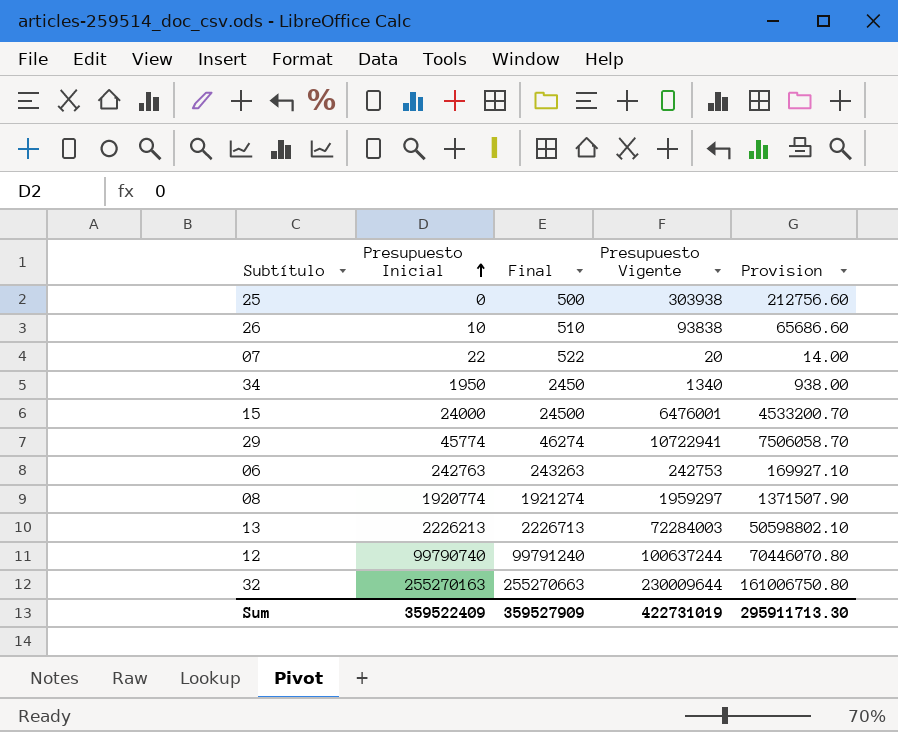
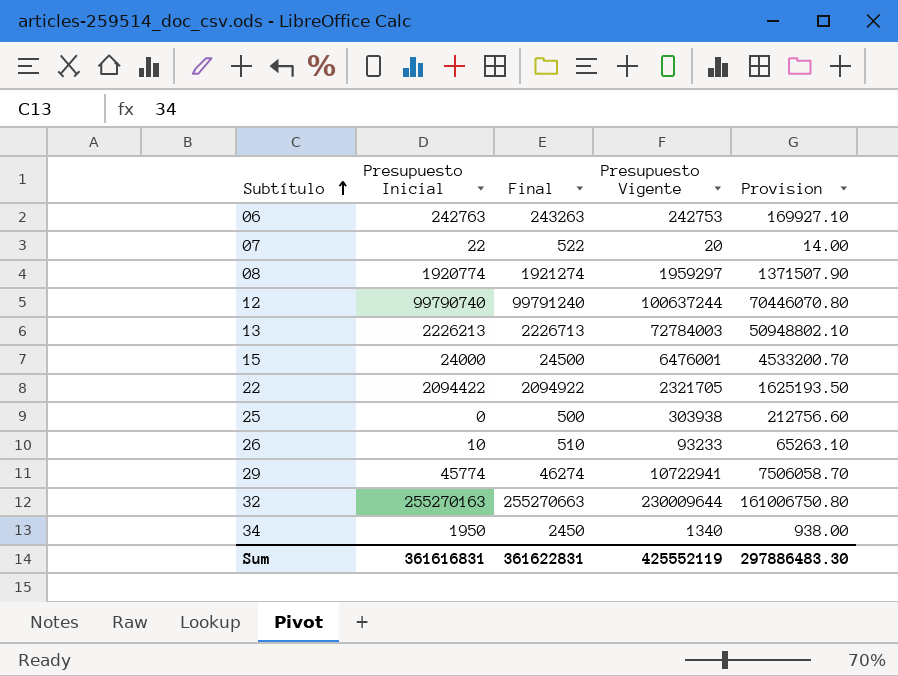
row order: Presupuesto Inicial ascending -> Subtítulo ascending
13 | Presupuesto Vigente: 72284003 -> 72784003
13 | Provision: 50598802.10 -> 50948802.10
row 22: none -> 2094422 | 2094922 | 2321705 | 1625193.50
26 | Presupuesto Vigente: 93838 -> 93233
26 | Provision: 65686.60 -> 65263.10
Sum | Presupuesto Inicial: 359522409 -> 361616831
Sum | Final: 359527909 -> 361622831
Sum | Presupuesto Vigente: 422731019 -> 425552119
Sum | Provision: 295911713.30 -> 297886483.30

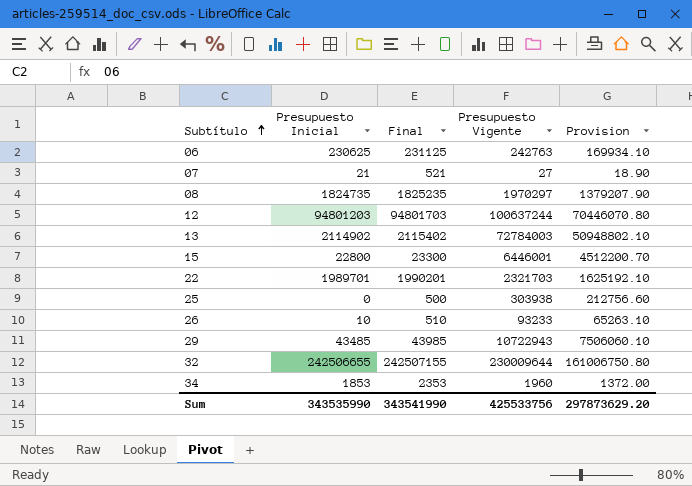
06 | Presupuesto Inicial: 242763 -> 230625
06 | Final: 243263 -> 231125
06 | Presupuesto Vigente: 242753 -> 242763
06 | Provision: 169927.10 -> 169934.10
07 | Presupuesto Inicial: 22 -> 21
07 | Final: 522 -> 521
07 | Presupuesto Vigente: 20 -> 27
07 | Provision: 14.00 -> 18.90
08 | Presupuesto Inicial: 1920774 -> 1824735
08 | Final: 1921274 -> 1825235
08 | Presupuesto Vigente: 1959297 -> 1970297
08 | Provision: 1371507.90 -> 1379207.90
12 | Presupuesto Inicial: 99790740 -> 94801203
12 | Final: 99791240 -> 94801703
13 | Presupuesto Inicial: 2226213 -> 2114902
13 | Final: 2226713 -> 2115402
15 | Presupuesto Inicial: 24000 -> 22800
15 | Final: 24500 -> 23300
15 | Presupuesto Vigente: 6476001 -> 6446001
15 | Provision: 4533200.70 -> 4512200.70
22 | Presupuesto Inicial: 2094422 -> 1989701
22 | Final: 2094922 -> 1990201
22 | Presupuesto Vigente: 2321705 -> 2321703
22 | Provision: 1625193.50 -> 1625192.10
29 | Presupuesto Inicial: 45774 -> 43485
29 | Final: 46274 -> 43985
29 | Presupuesto Vigente: 10722941 -> 10722943
29 | Provision: 7506058.70 -> 7506060.10
32 | Presupuesto Inicial: 255270163 -> 242506655
32 | Final: 255270663 -> 242507155
34 | Presupuesto Inicial: 1950 -> 1853
34 | Final: 2450 -> 2353
34 | Presupuesto Vigente: 1340 -> 1960
34 | Provision: 938.00 -> 1372.00
Sum | Presupuesto Inicial: 361616831 -> 343535990
Sum | Final: 361622831 -> 343541990
Sum | Presupuesto Vigente: 425552119 -> 425533756
Sum | Provision: 297886483.30 -> 297873629.20

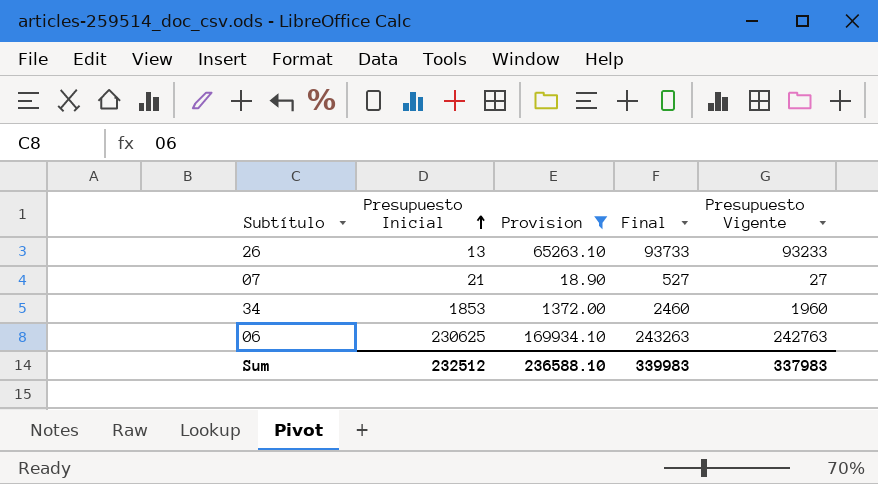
filter: none -> Provision <= 169934.10
row order: Subtítulo ascending -> Presupuesto Inicial ascending
column Provision | position: 5 -> 3
column Final | formula: [Presupuesto Inicial] + 500 -> [Presupuesto Vigente] + 500
26 | Presupuesto Inicial: 10 -> 13
Sum | Presupuesto Inicial: 343535990 -> 232512
Sum | Provision: 297873629.20 -> 236588.10
Sum | Final: 343541990 -> 339983
Sum | Presupuesto Vigente: 425533756 -> 337983

